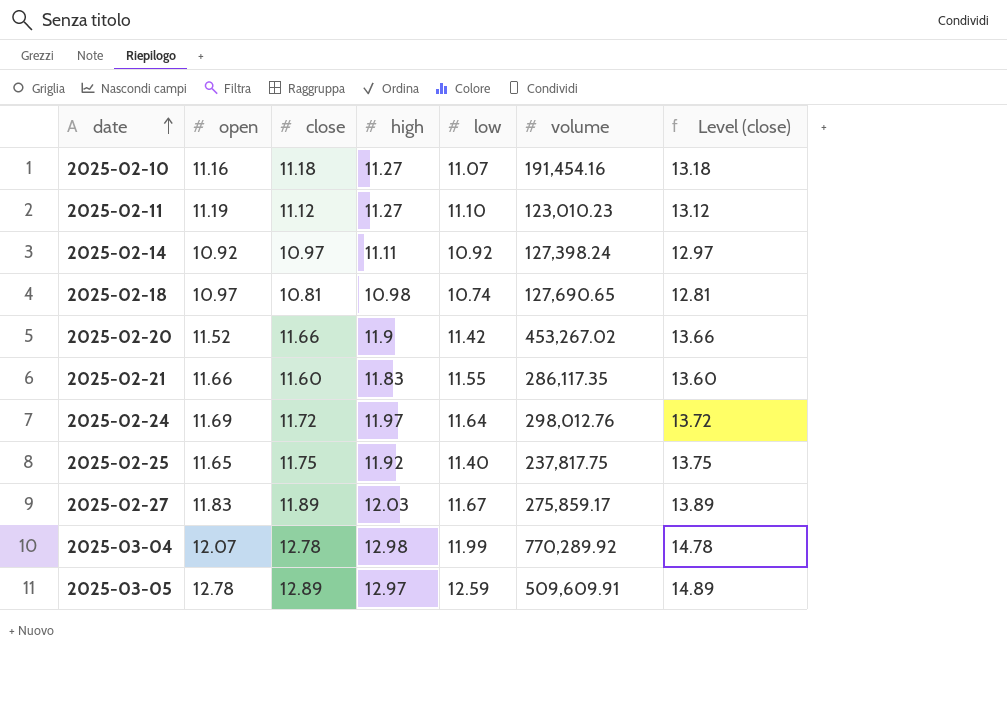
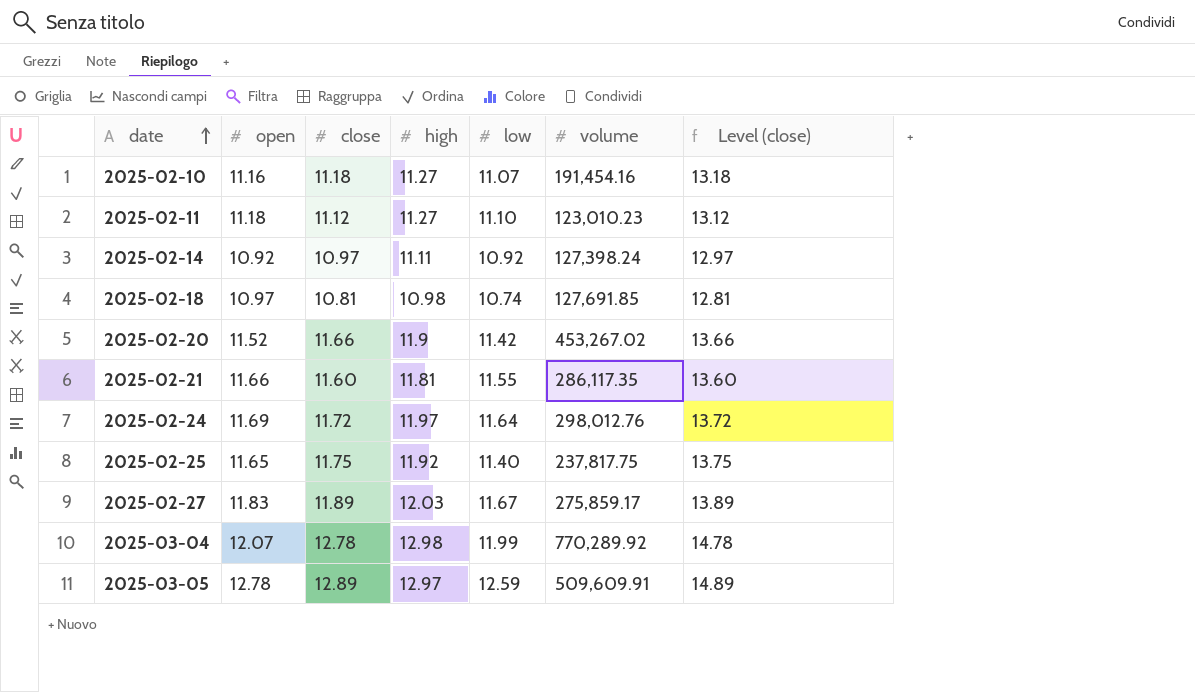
2025-02-11 | open: 11.19 -> 11.18
2025-02-18 | volume: 127,690.65 -> 127,691.85
2025-02-21 | high: 11.83 -> 11.81

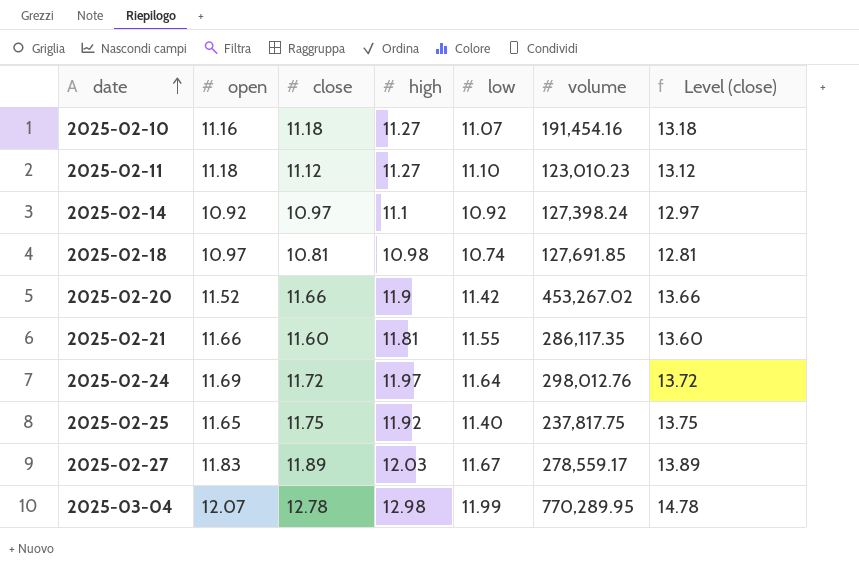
row 2025-03-05: 12.78 | 12.89 | 12.97 | 12.59 | 509,609.91 | 14.89 -> none
2025-02-14 | high: 11.11 -> 11.1
2025-02-27 | volume: 275,859.17 -> 278,559.17
2025-03-04 | volume: 770,289.92 -> 770,289.95

